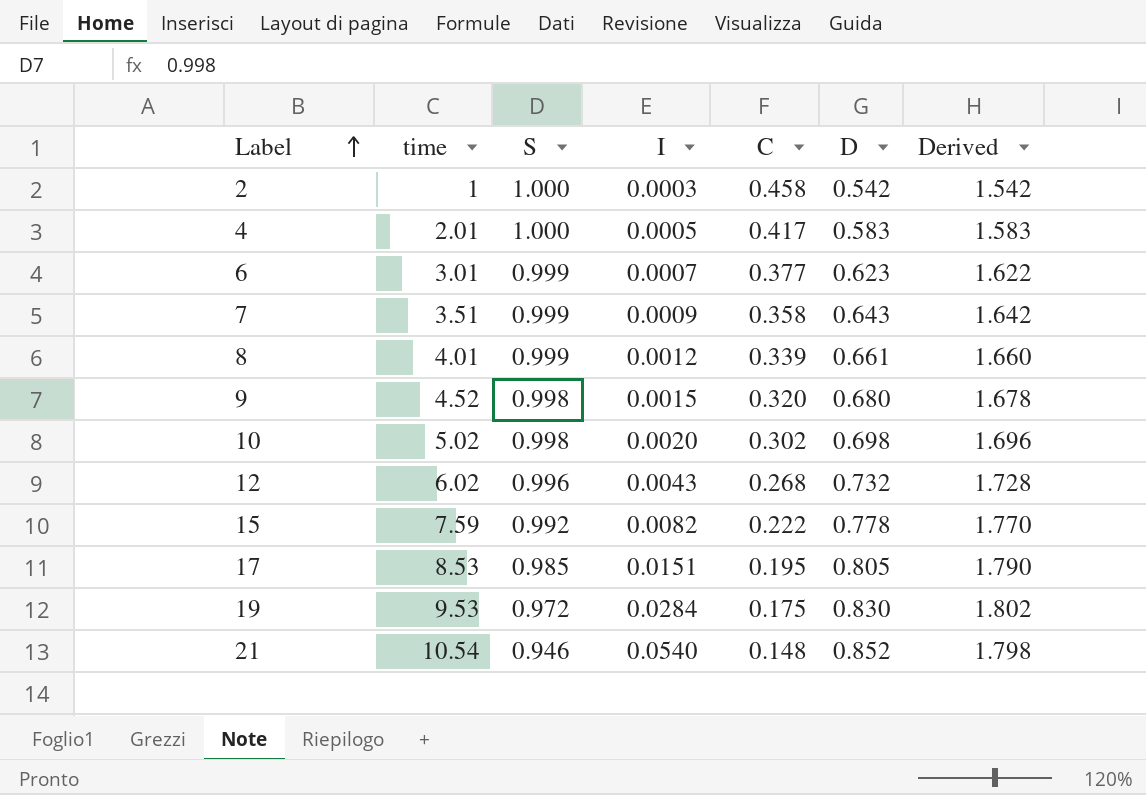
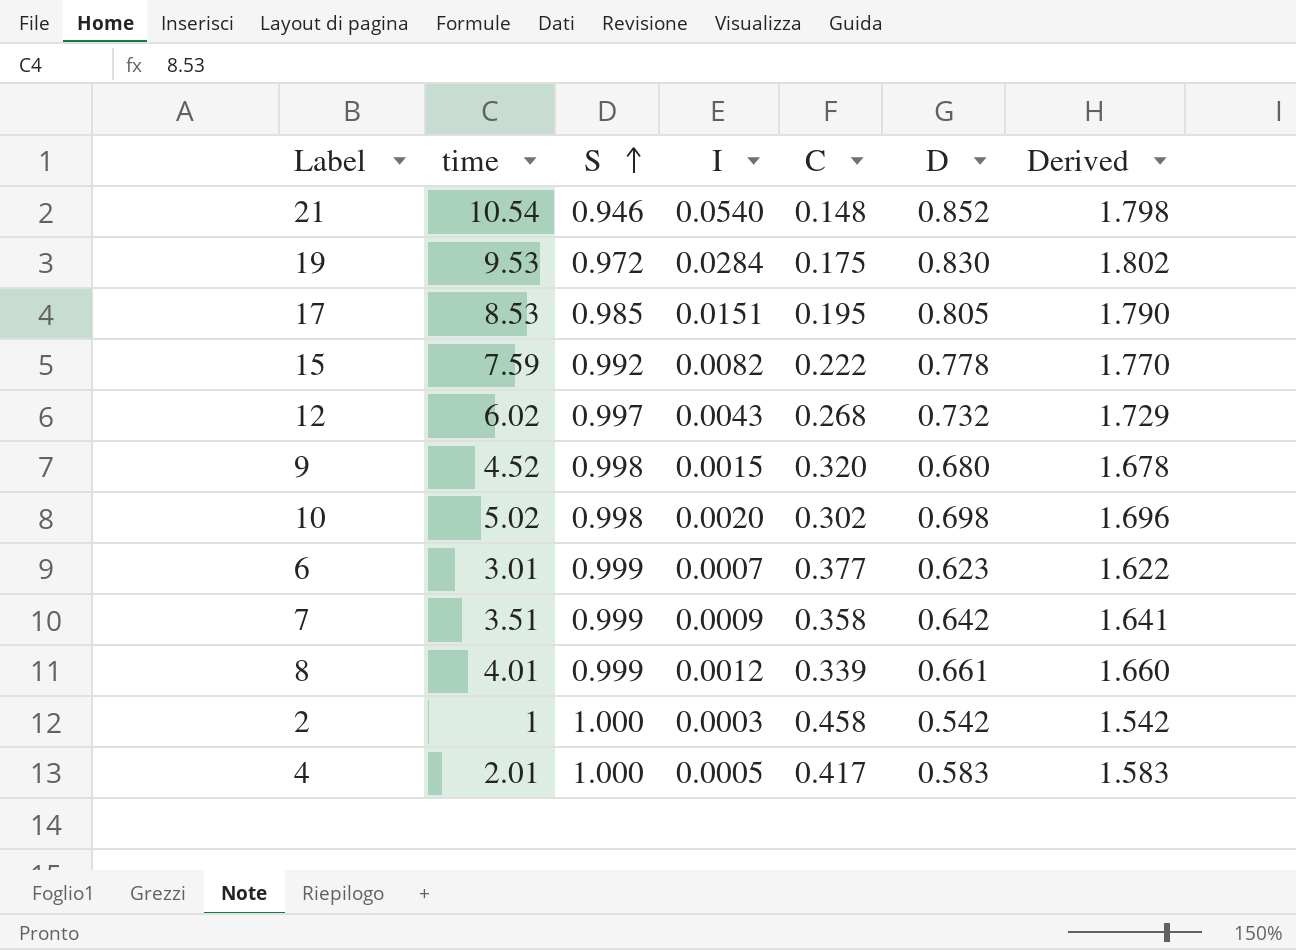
row order: Label ascending -> S ascending
12 | S: 0.996 -> 0.997
12 | Derived: 1.728 -> 1.729
7 | D: 0.643 -> 0.642
7 | Derived: 1.642 -> 1.641

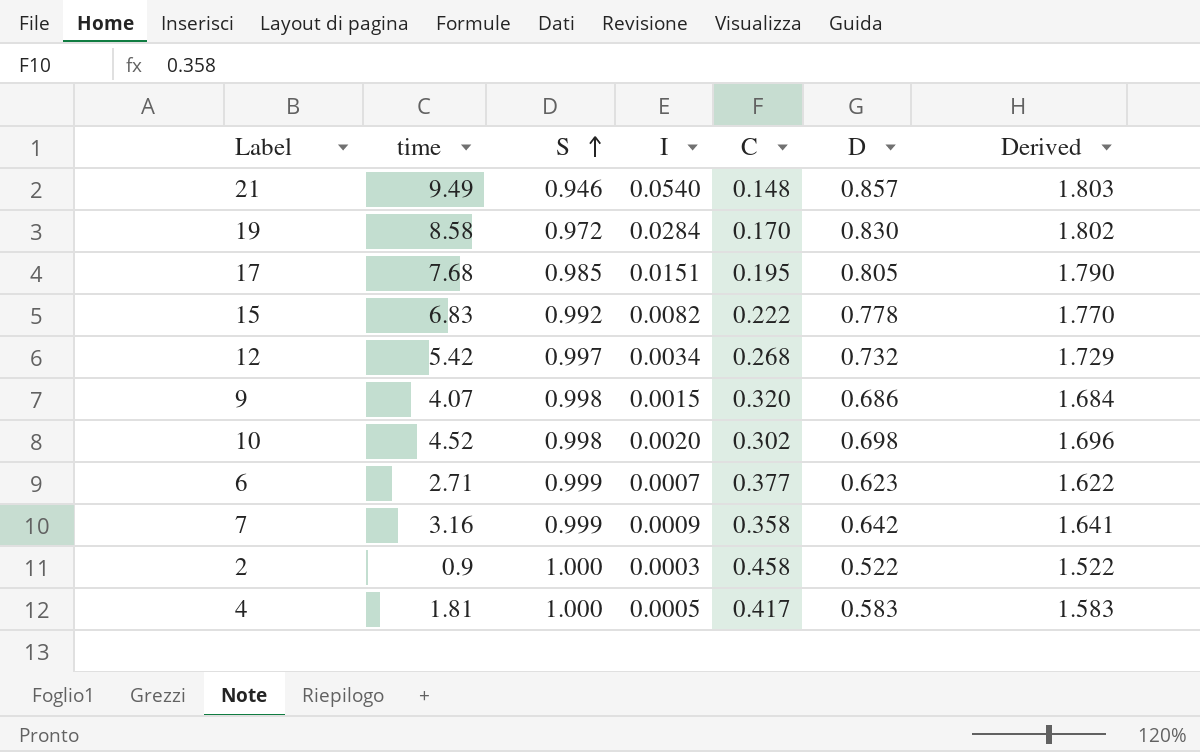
row 8: 4.01 | 0.999 | 0.0012 | 0.339 | 0.661 | 1.660 -> none
21 | time: 10.54 -> 9.49
21 | D: 0.852 -> 0.857
21 | Derived: 1.798 -> 1.803
19 | time: 9.53 -> 8.58
19 | C: 0.175 -> 0.170
17 | time: 8.53 -> 7.68
15 | time: 7.59 -> 6.83
12 | time: 6.02 -> 5.42
12 | I: 0.0043 -> 0.0034
9 | time: 4.52 -> 4.07
9 | D: 0.680 -> 0.686
9 | Derived: 1.678 -> 1.684
10 | time: 5.02 -> 4.52
6 | time: 3.01 -> 2.71
7 | time: 3.51 -> 3.16
2 | time: 1 -> 0.9
2 | D: 0.542 -> 0.522
2 | Derived: 1.542 -> 1.522
4 | time: 2.01 -> 1.81

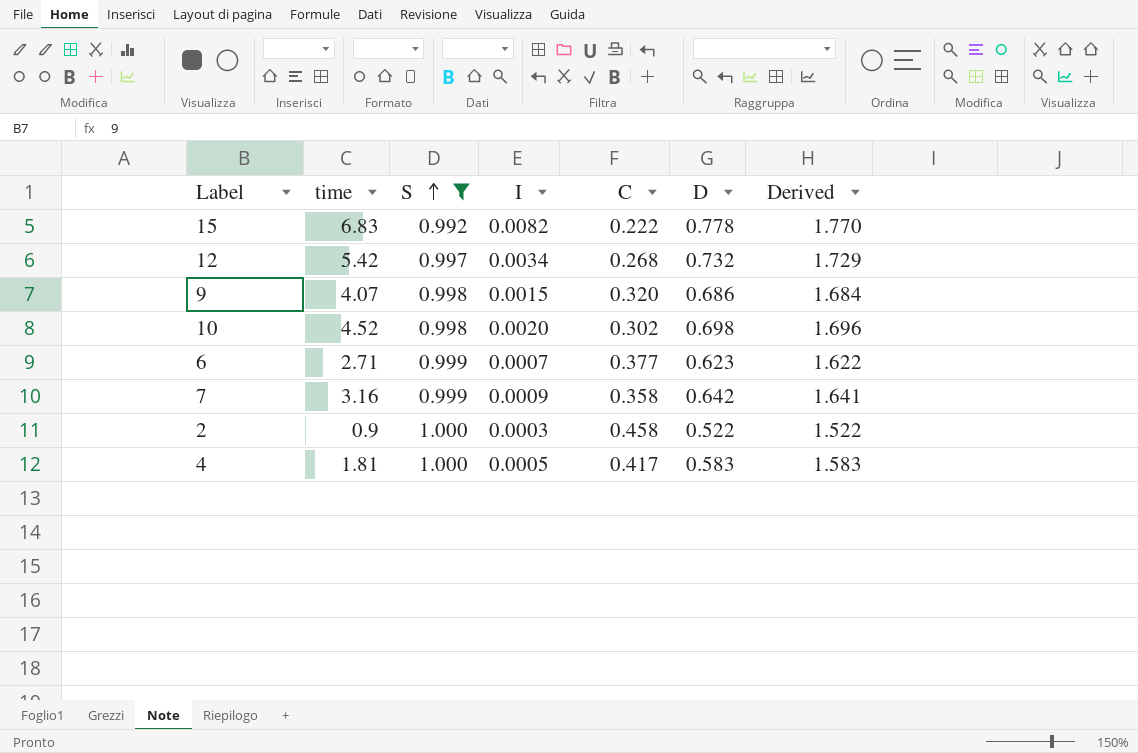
filter: none -> S >= 0.992

